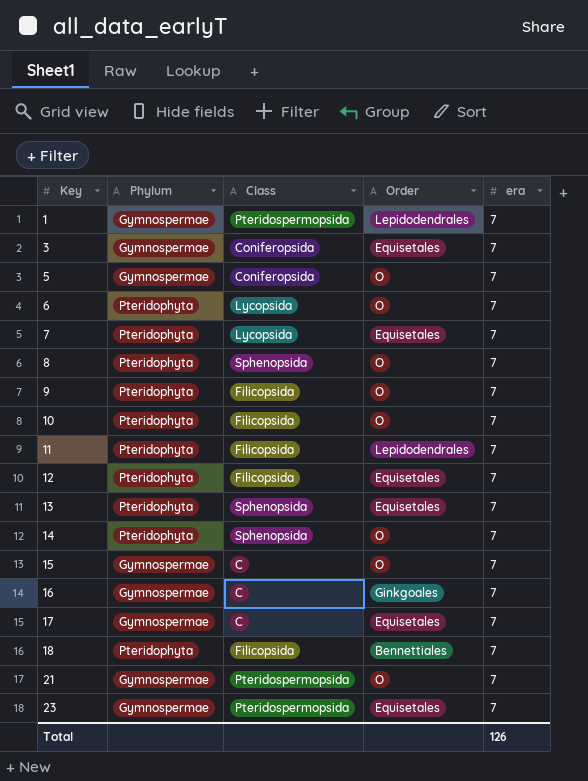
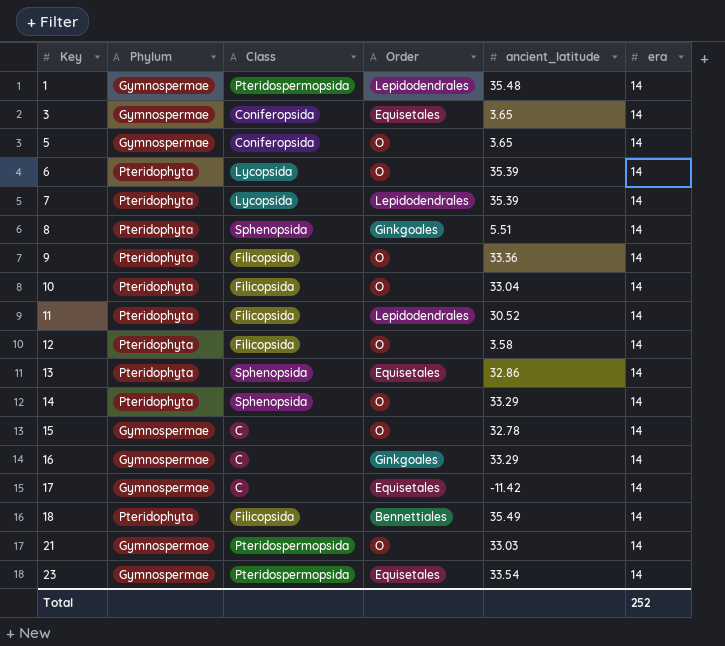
column ancient_latitude | position: none -> 5
1 | era: 7 -> 14
3 | era: 7 -> 14
5 | era: 7 -> 14
6 | era: 7 -> 14
7 | Order: Equisetales -> Lepidodendrales
7 | era: 7 -> 14
8 | Order: O -> Ginkgoales
8 | era: 7 -> 14
9 | era: 7 -> 14
10 | era: 7 -> 14
11 | era: 7 -> 14
12 | Order: Equisetales -> O
12 | era: 7 -> 14
13 | era: 7 -> 14
14 | era: 7 -> 14
15 | era: 7 -> 14
16 | era: 7 -> 14
17 | era: 7 -> 14
18 | era: 7 -> 14
21 | era: 7 -> 14
23 | era: 7 -> 14
Total | era: 126 -> 252

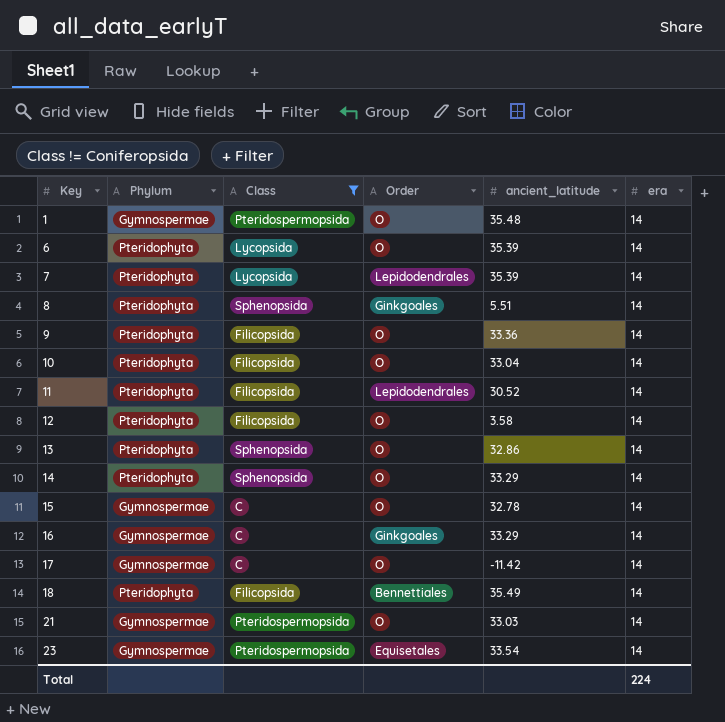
filter: none -> Class != Coniferopsida
1 | Order: Lepidodendrales -> O
13 | Order: Equisetales -> O
17 | Order: Equisetales -> O
Total | era: 252 -> 224

